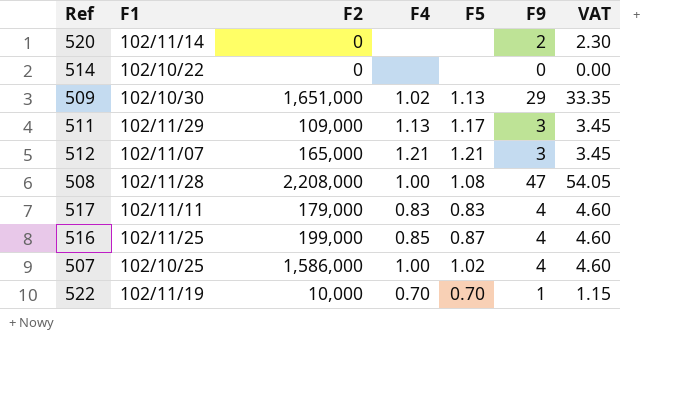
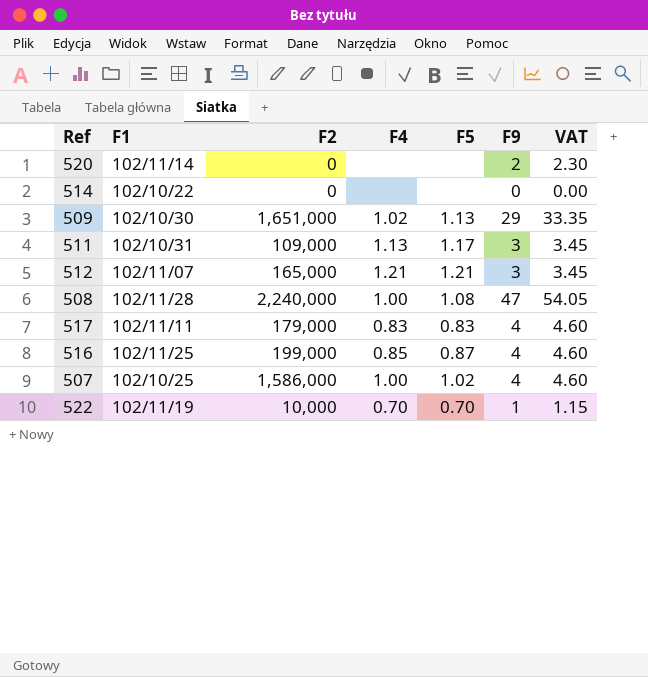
511 | F1: 102/11/29 -> 102/10/31
508 | F2: 2,208,000 -> 2,240,000

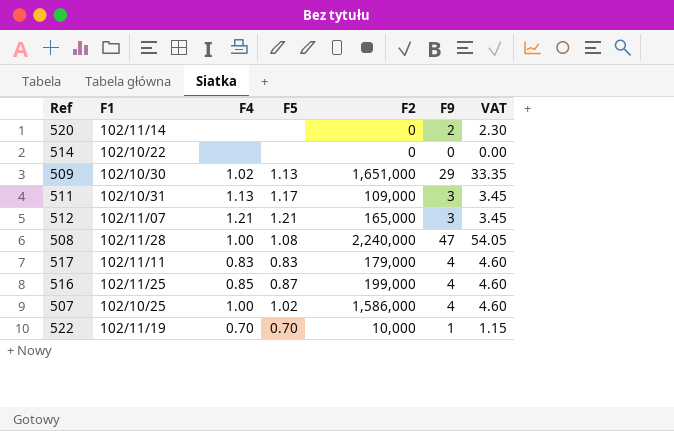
column F2 | position: 3 -> 5

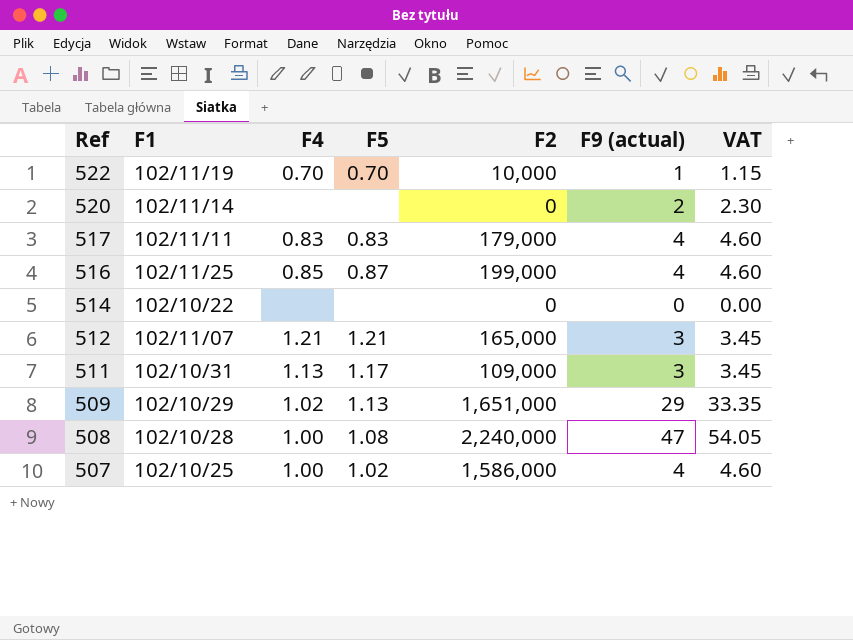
row order: none -> Ref descending
column name: F9 -> F9 (actual)
509 | F1: 102/10/30 -> 102/10/29
508 | F1: 102/11/28 -> 102/10/28

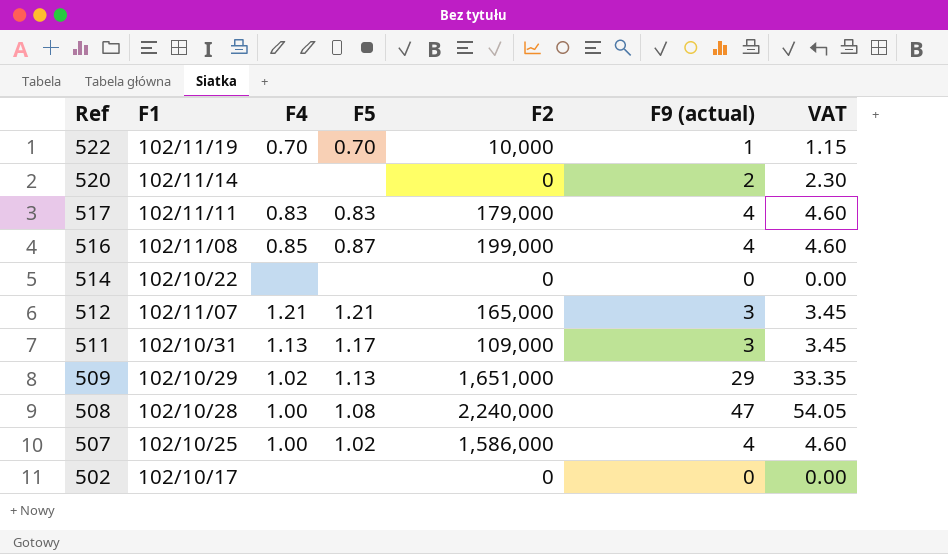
516 | F1: 102/11/25 -> 102/11/08
row 502: none -> 102/10/17 | none | none | 0 | 0 | 0.00

